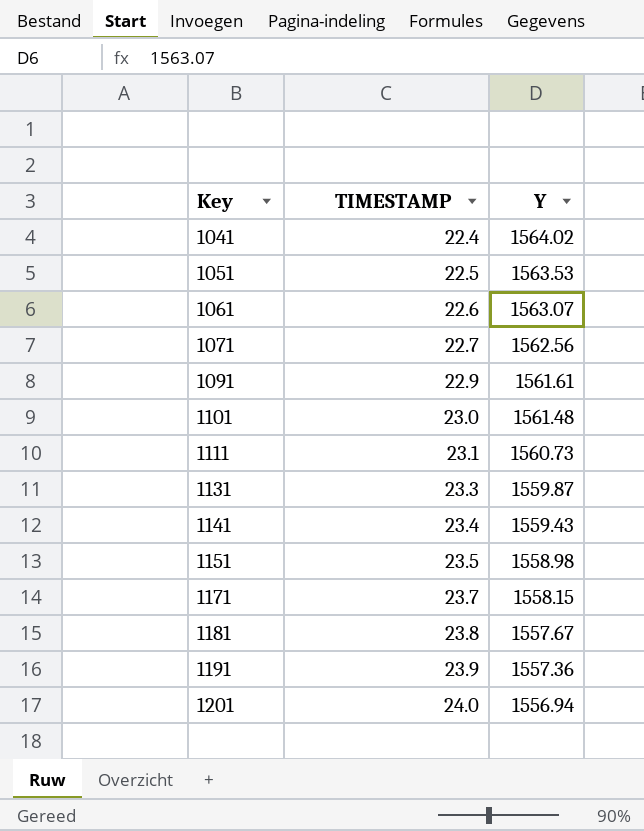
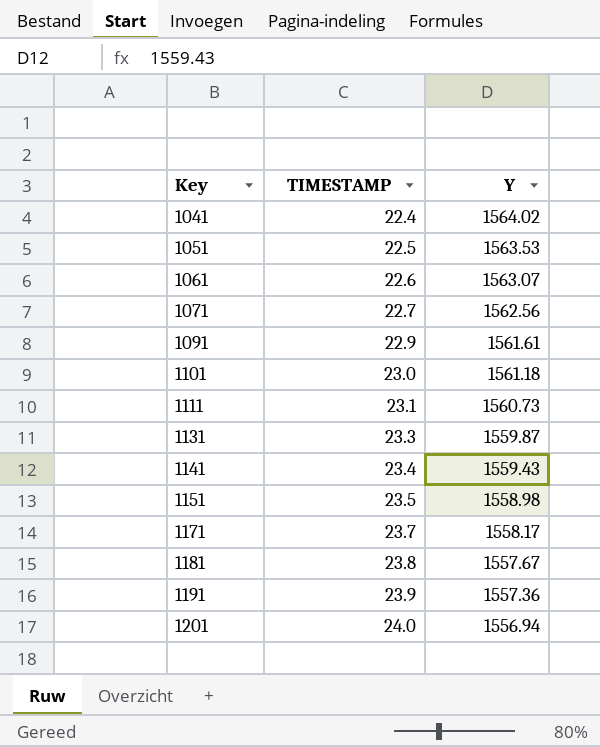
1101 | Y: 1561.48 -> 1561.18
1171 | Y: 1558.15 -> 1558.17

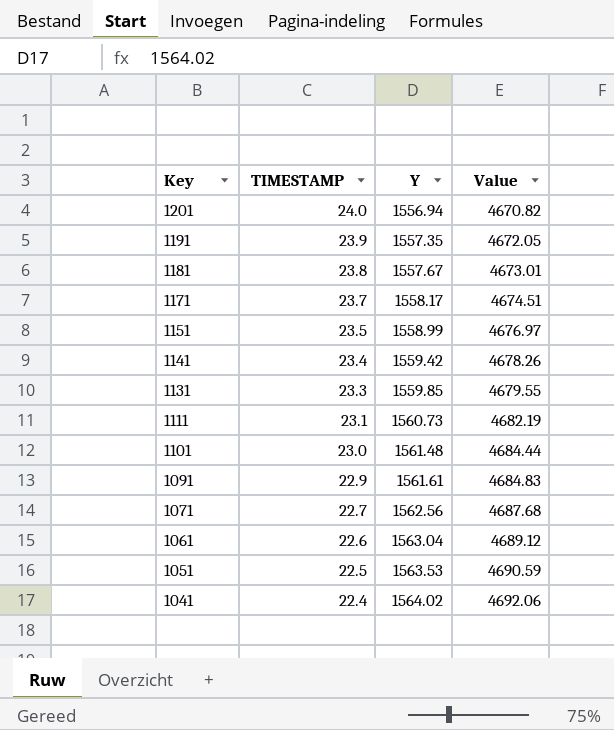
row order: Key ascending -> Key descending
column Value | formula: none -> [Y] * 3
1191 | Y: 1557.36 -> 1557.35
1151 | Y: 1558.98 -> 1558.99
1141 | Y: 1559.43 -> 1559.42
1131 | Y: 1559.87 -> 1559.85
1101 | Y: 1561.18 -> 1561.48
1061 | Y: 1563.07 -> 1563.04

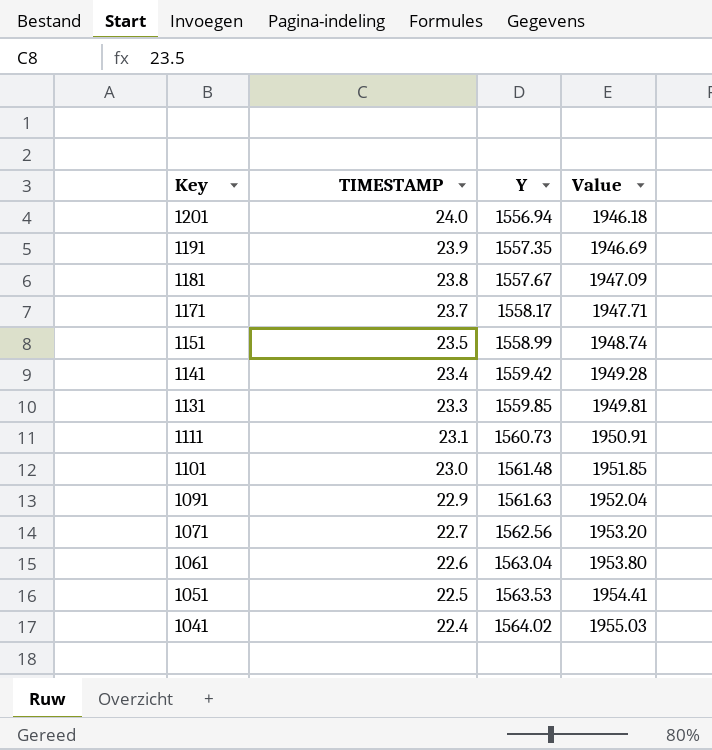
column Value | formula: [Y] * 3 -> [Y] * 1.25
1091 | Y: 1561.61 -> 1561.63

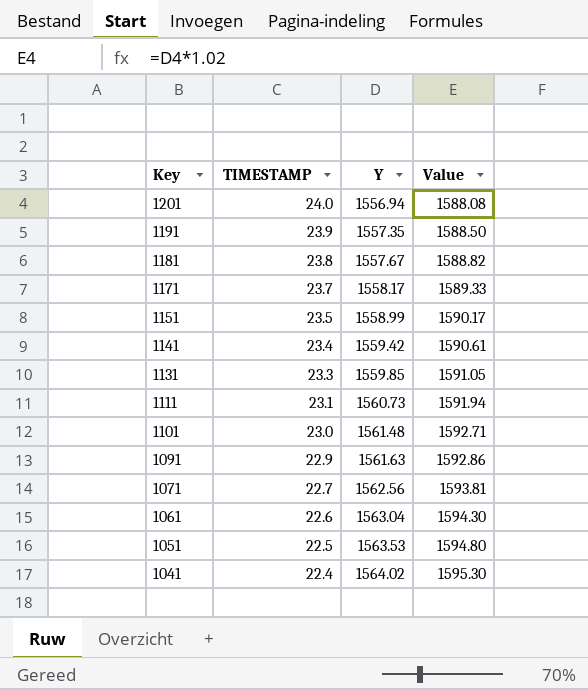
column Value | formula: [Y] * 1.25 -> [Y] * 1.02

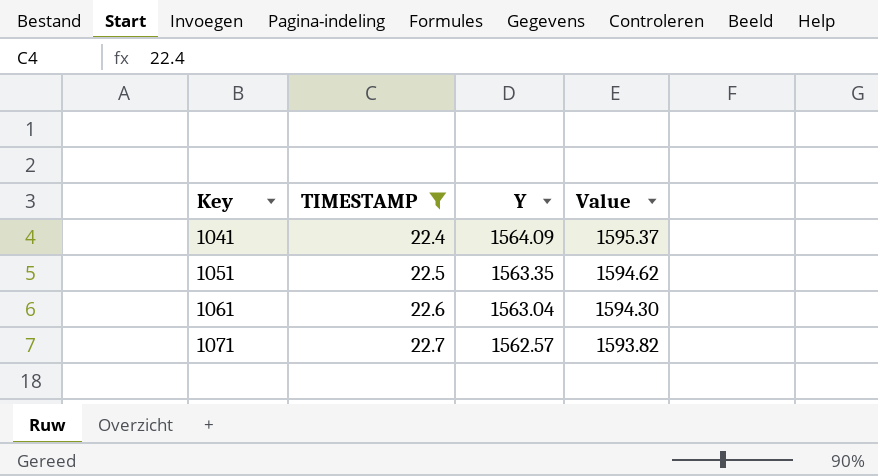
filter: none -> TIMESTAMP <= 22.7
row order: Key descending -> Key ascending
1041 | Y: 1564.02 -> 1564.09
1041 | Value: 1595.30 -> 1595.37
1051 | Y: 1563.53 -> 1563.35
1051 | Value: 1594.80 -> 1594.62
1071 | Y: 1562.56 -> 1562.57
1071 | Value: 1593.81 -> 1593.82

